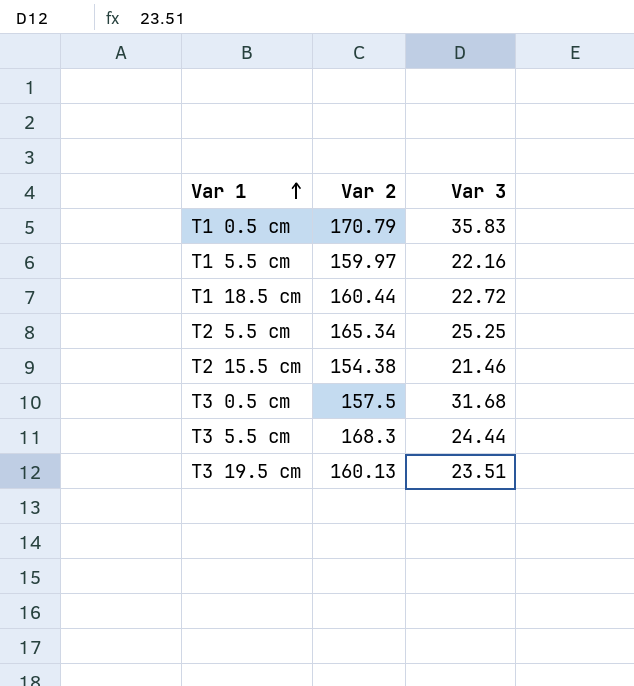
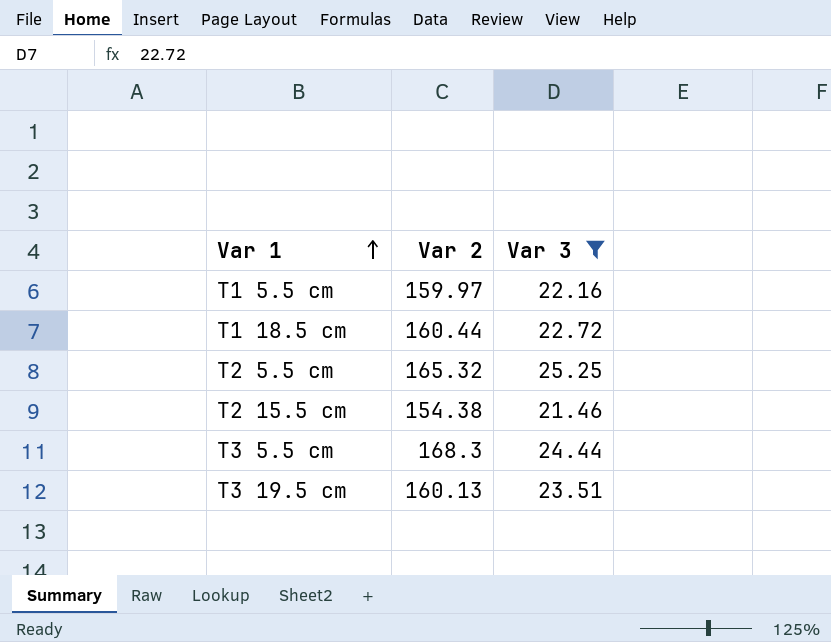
filter: none -> Var 3 <= 25.25
T2 5.5 cm | Var 2: 165.34 -> 165.32

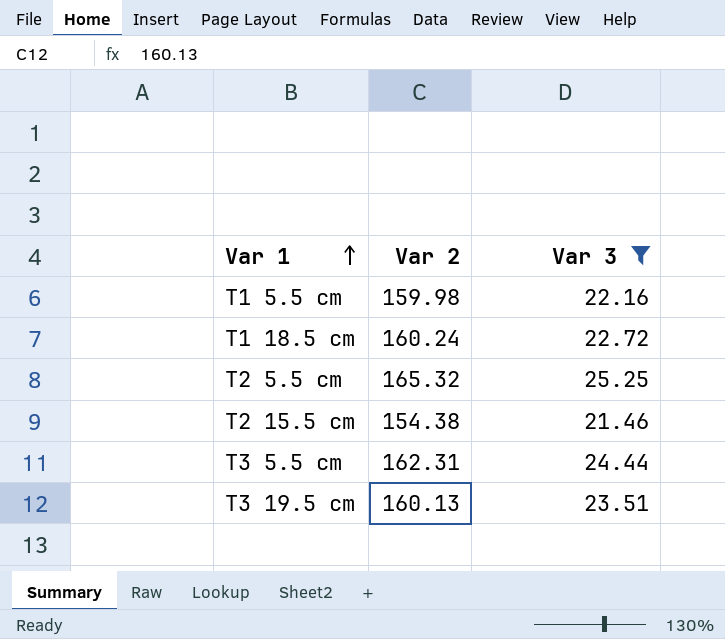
T1 5.5 cm | Var 2: 159.97 -> 159.98
T1 18.5 cm | Var 2: 160.44 -> 160.24
T3 5.5 cm | Var 2: 168.3 -> 162.31

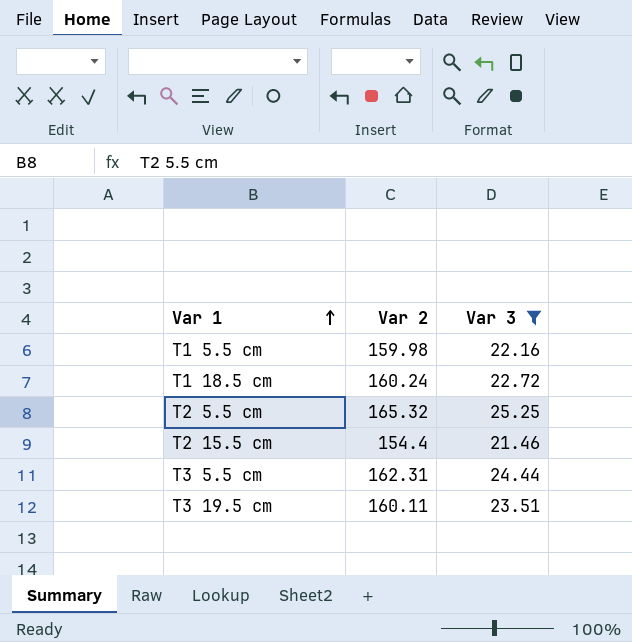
T2 15.5 cm | Var 2: 154.38 -> 154.4
T3 19.5 cm | Var 2: 160.13 -> 160.11

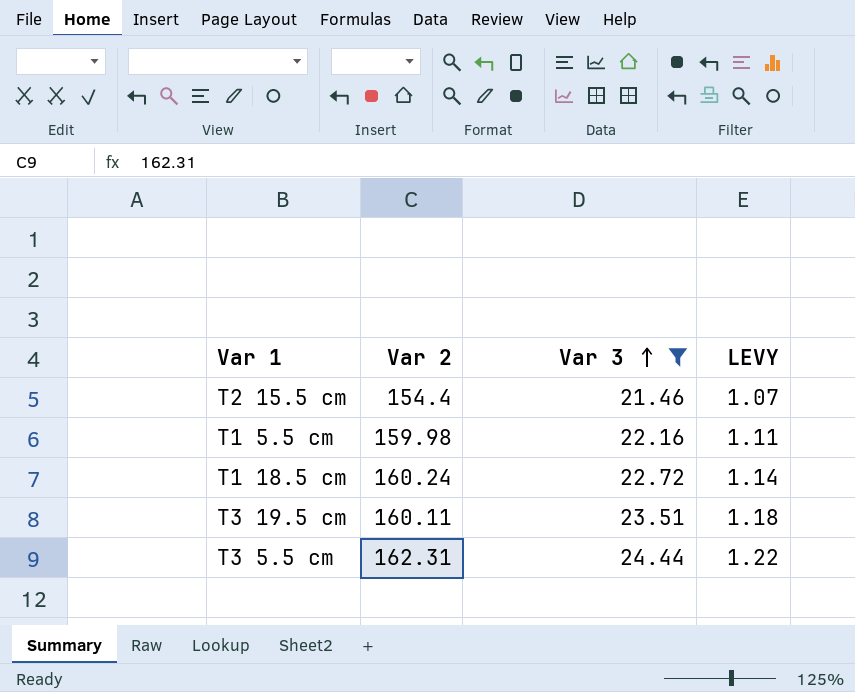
row order: Var 1 ascending -> Var 3 ascending
column LEVY | formula: none -> [Var 3] * 0.05
row T2 5.5 cm: 165.32 | 25.25 -> none

